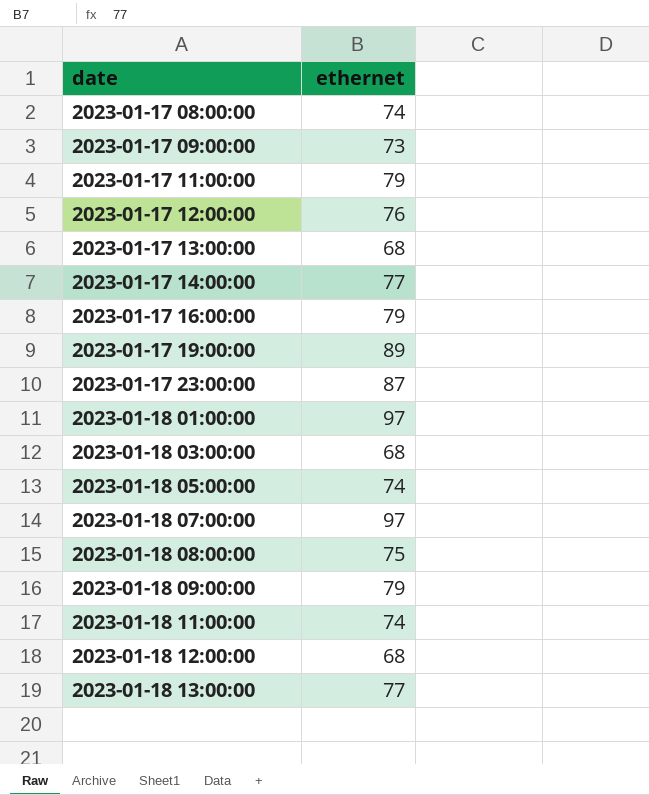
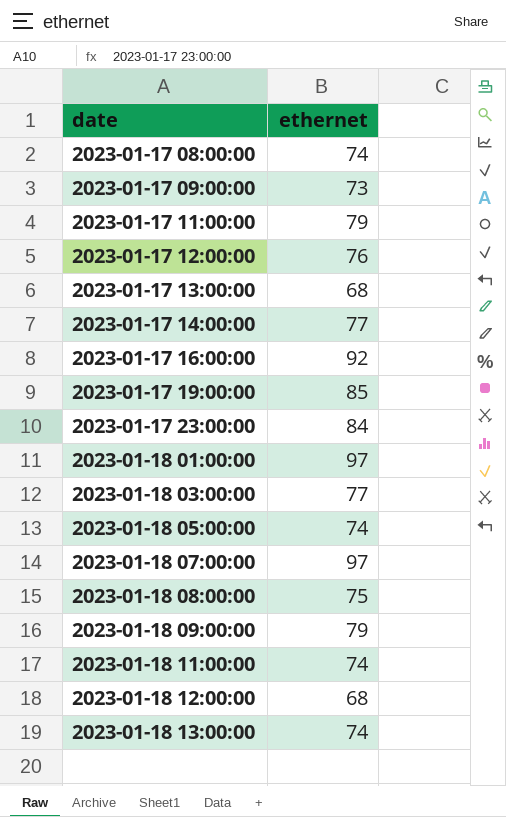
2023-01-17 16:00:00 | ethernet: 79 -> 92
2023-01-17 19:00:00 | ethernet: 89 -> 85
2023-01-17 23:00:00 | ethernet: 87 -> 84
2023-01-18 03:00:00 | ethernet: 68 -> 77
2023-01-18 13:00:00 | ethernet: 77 -> 74

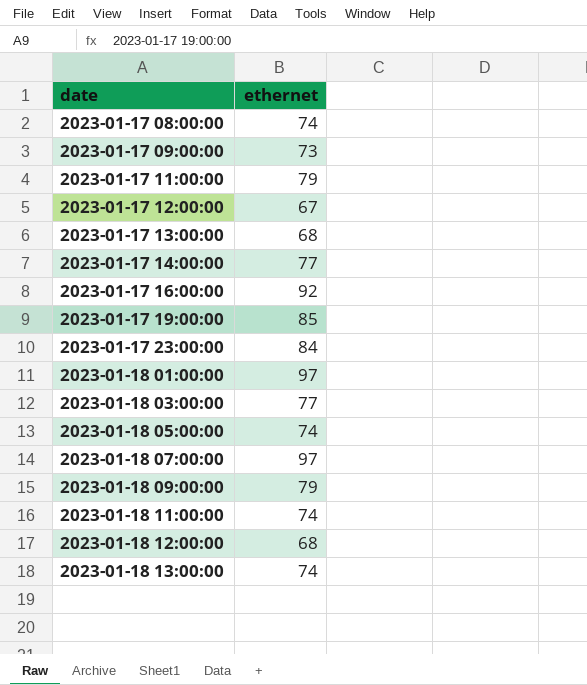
row 2023-01-18 08:00:00: 75 -> none
2023-01-17 12:00:00 | ethernet: 76 -> 67

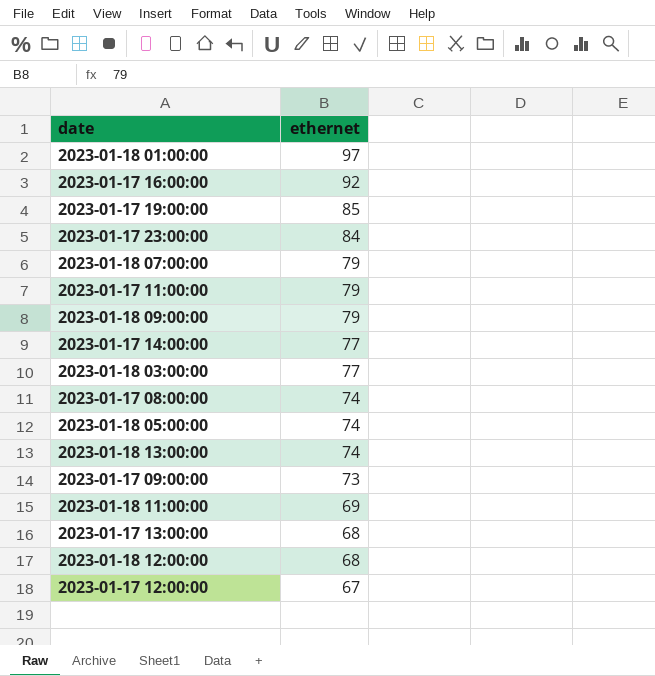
row order: date ascending -> ethernet descending
2023-01-18 07:00:00 | ethernet: 97 -> 79
2023-01-18 11:00:00 | ethernet: 74 -> 69

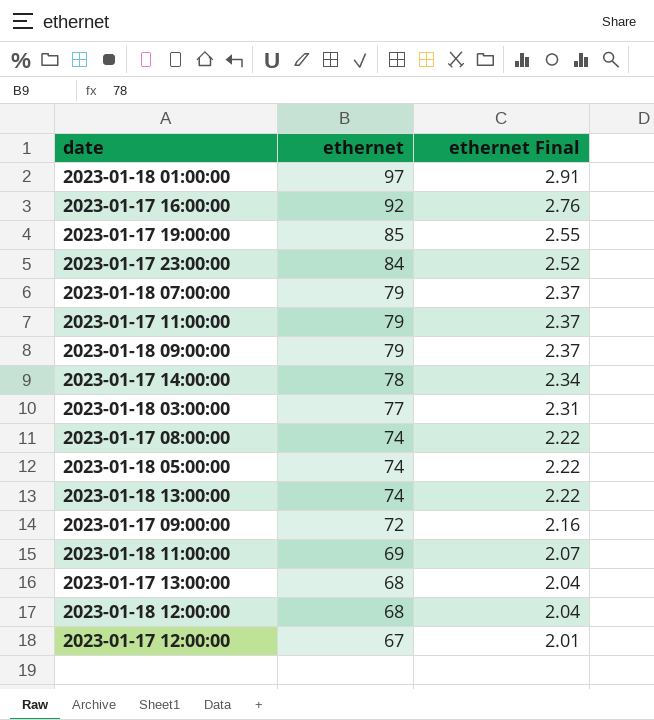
column ethernet Final | formula: none -> [ethernet] * 0.03
2023-01-17 14:00:00 | ethernet: 77 -> 78
2023-01-17 09:00:00 | ethernet: 73 -> 72

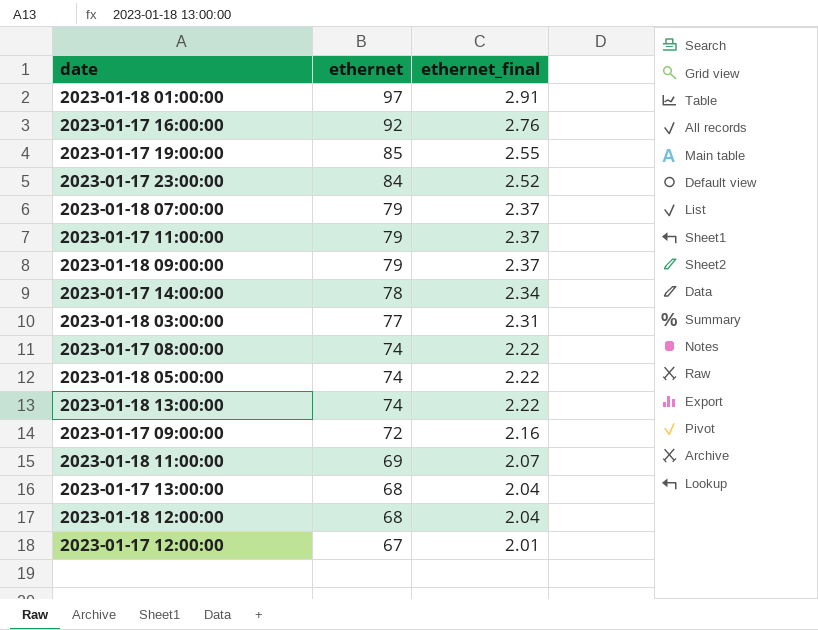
column name: ethernet Final -> ethernet_final

